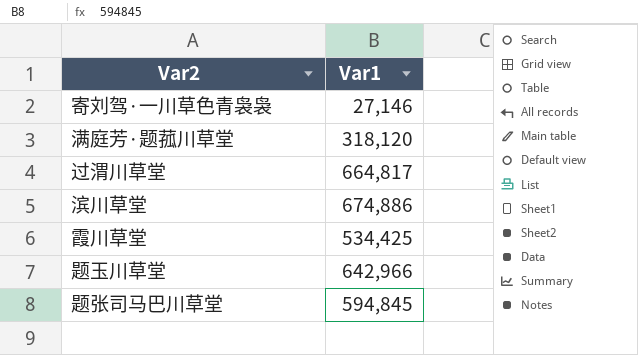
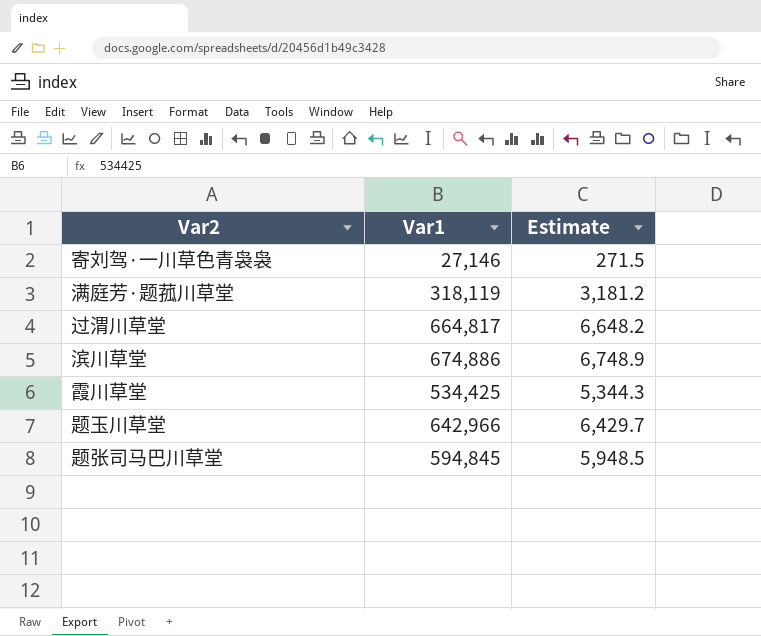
column Estimate | formula: none -> [Var1] * 0.01
满庭芳·题菰川草堂 | Var1: 318,120 -> 318,119

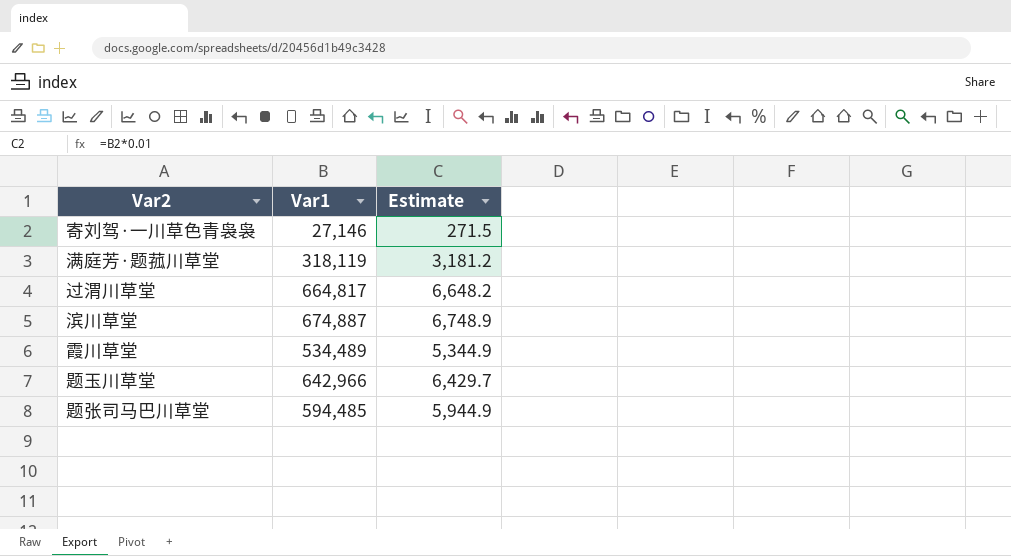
滨川草堂 | Var1: 674,886 -> 674,887
霞川草堂 | Var1: 534,425 -> 534,489
霞川草堂 | Estimate: 5,344.3 -> 5,344.9
题张司马巴川草堂 | Var1: 594,845 -> 594,485
题张司马巴川草堂 | Estimate: 5,948.5 -> 5,944.9

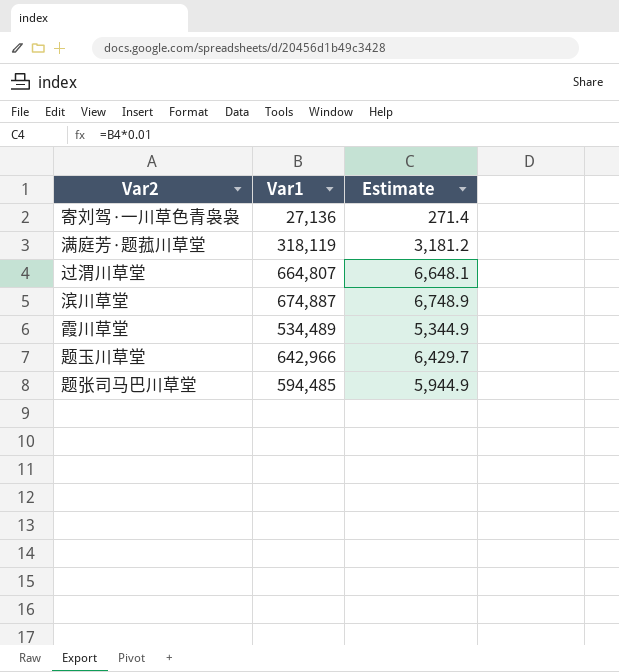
寄刘驾·一川草色青袅袅 | Var1: 27,146 -> 27,136
寄刘驾·一川草色青袅袅 | Estimate: 271.5 -> 271.4
过渭川草堂 | Var1: 664,817 -> 664,807
过渭川草堂 | Estimate: 6,648.2 -> 6,648.1

